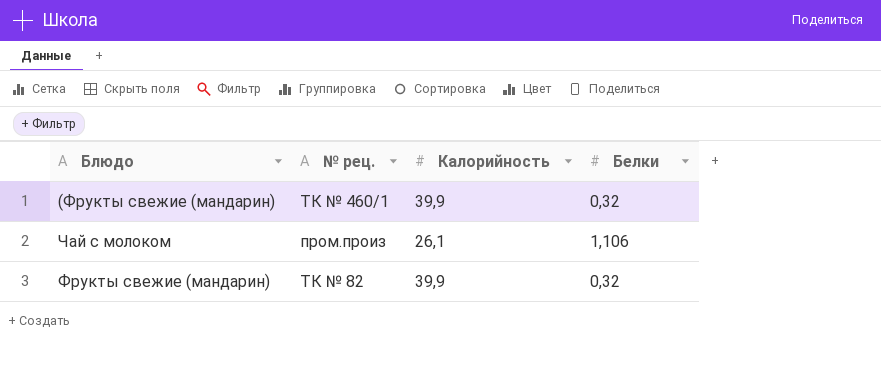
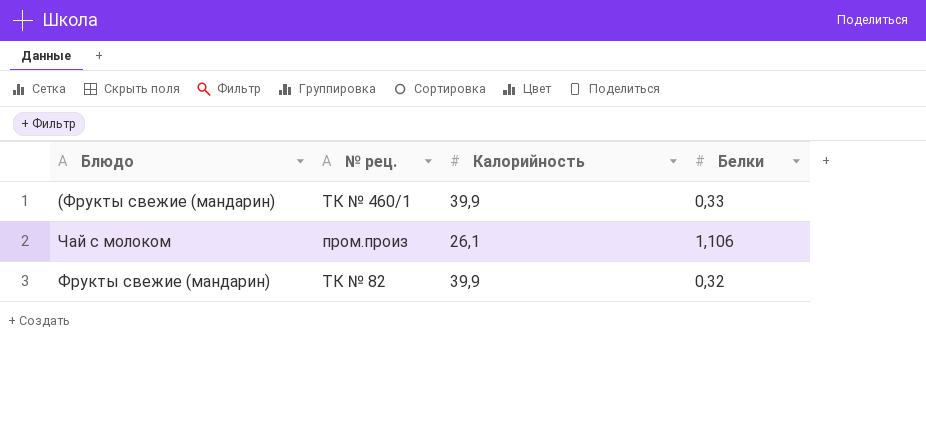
(Фрукты свежие (мандарин) | Белки: 0,32 -> 0,33

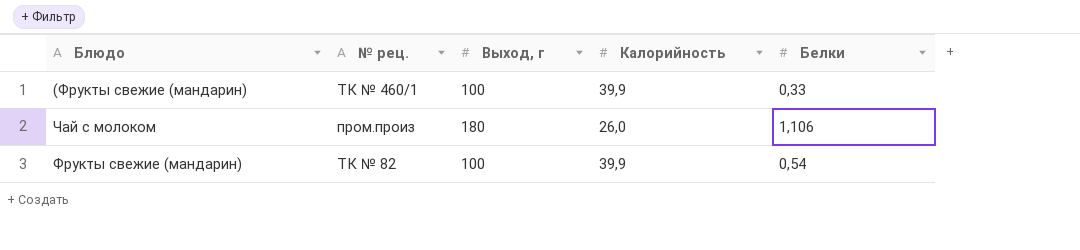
column Выход, г | position: none -> 3
Чай с молоком | Калорийность: 26,1 -> 26,0
Фрукты свежие (мандарин) | Белки: 0,32 -> 0,54

